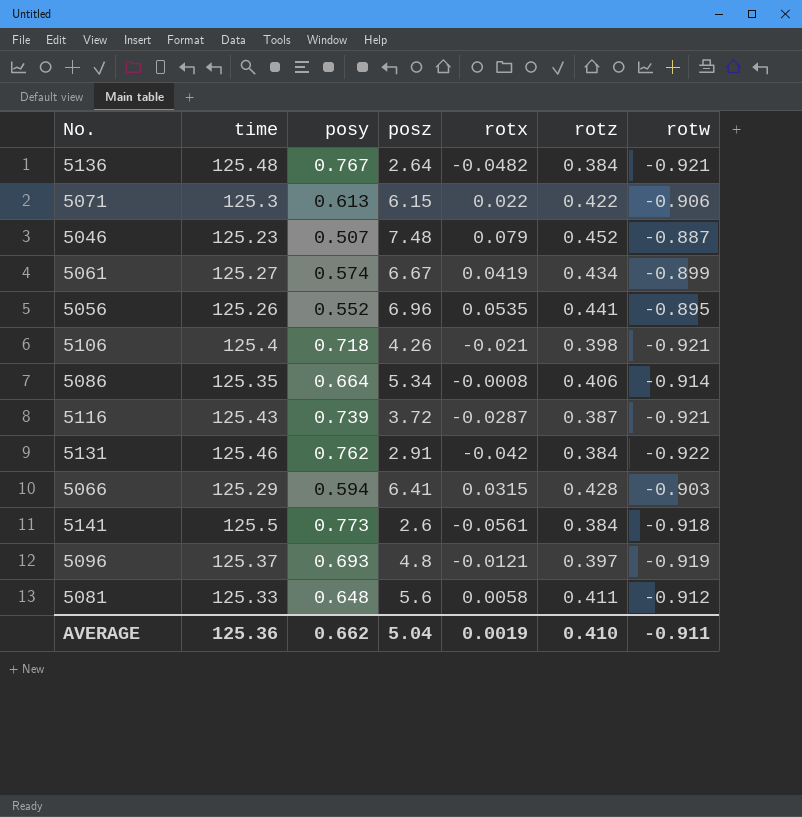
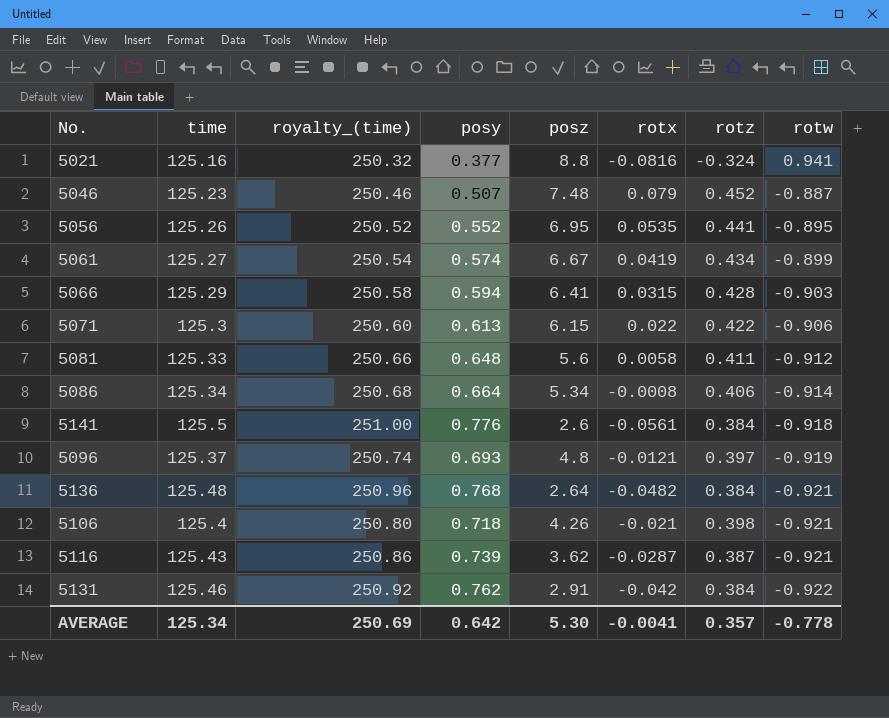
row order: none -> rotw descending
column royalty_(time) | formula: none -> [time] * 2
row 5021: none -> 125.16 | 250.32 | 0.377 | 8.8 | -0.0816 | -0.324 | 0.941
5056 | posz: 6.96 -> 6.95
5086 | time: 125.35 -> 125.34
5141 | posy: 0.773 -> 0.776
5136 | posy: 0.767 -> 0.768
5116 | posz: 3.72 -> 3.62
AVERAGE | time: 125.36 -> 125.34
AVERAGE | posy: 0.662 -> 0.642
AVERAGE | posz: 5.04 -> 5.30
AVERAGE | rotx: 0.0019 -> -0.0041
AVERAGE | rotz: 0.410 -> 0.357
AVERAGE | rotw: -0.911 -> -0.778

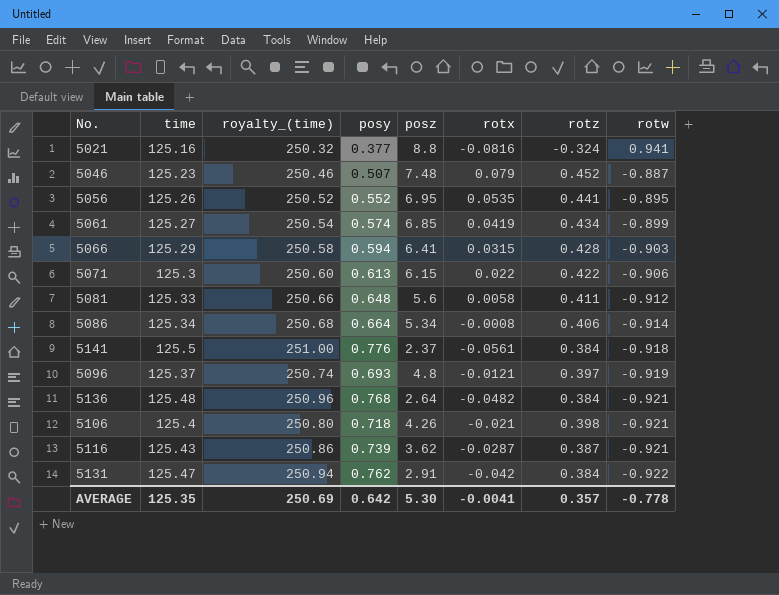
5061 | posz: 6.67 -> 6.85
5141 | posz: 2.6 -> 2.37
5131 | time: 125.46 -> 125.47
5131 | royalty_(time): 250.92 -> 250.94
AVERAGE | time: 125.34 -> 125.35

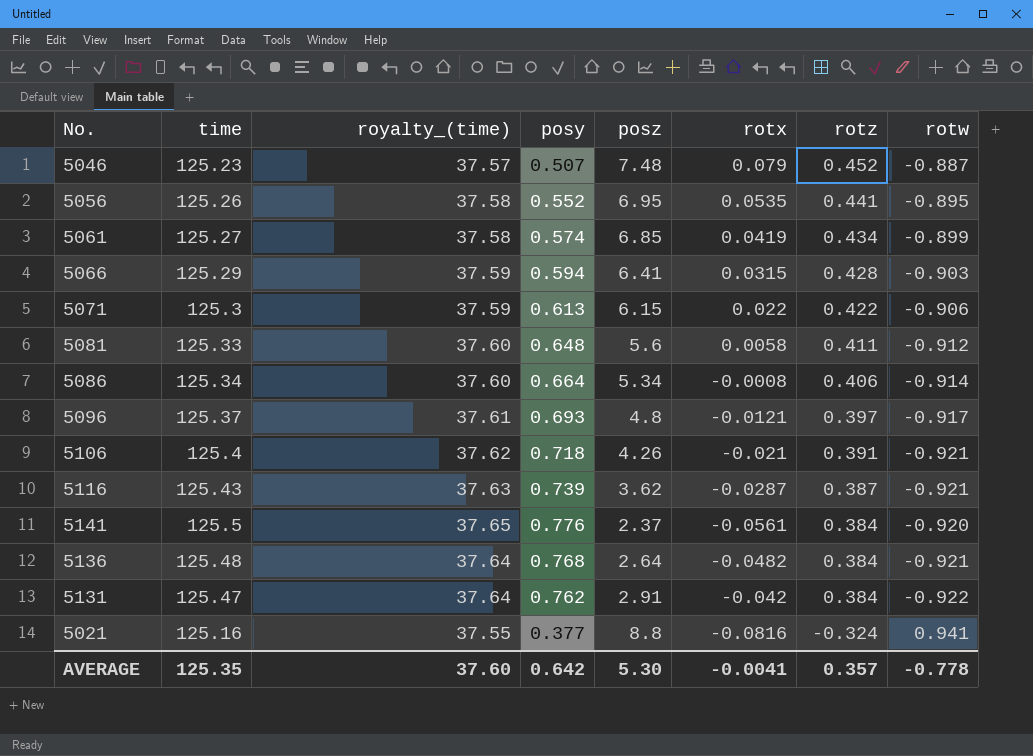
row order: rotw descending -> rotz descending
column royalty_(time) | formula: [time] * 2 -> [time] * 0.3
5096 | rotw: -0.919 -> -0.917
5106 | rotz: 0.398 -> 0.391
5141 | rotw: -0.918 -> -0.920
AVERAGE | royalty_(time): 250.69 -> 37.60

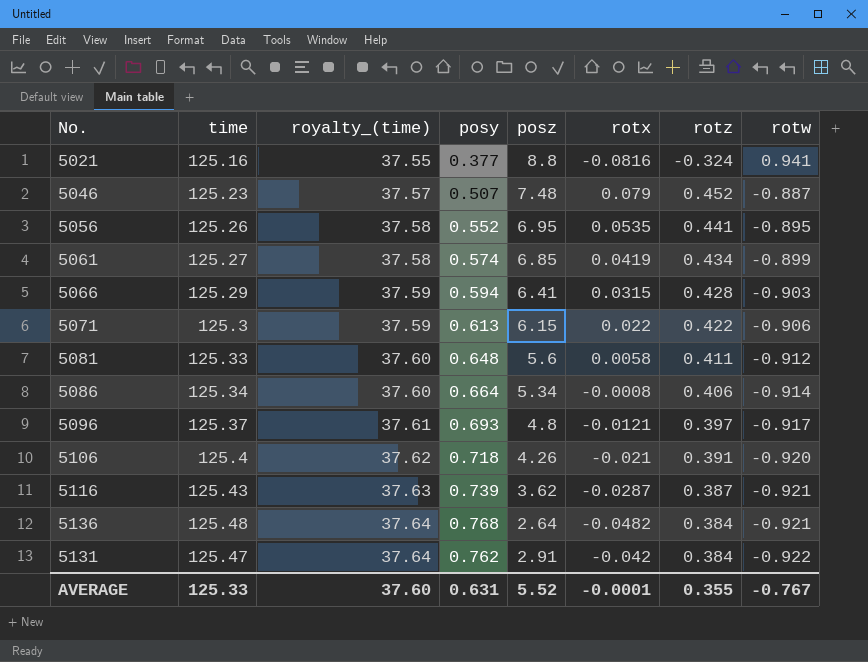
row order: rotz descending -> royalty_(time) ascending
row 5141: 125.5 | 37.65 | 0.776 | 2.37 | -0.0561 | 0.384 | -0.920 -> none
5106 | rotw: -0.921 -> -0.920
AVERAGE | time: 125.35 -> 125.33
AVERAGE | posy: 0.642 -> 0.631
AVERAGE | posz: 5.30 -> 5.52
AVERAGE | rotx: -0.0041 -> -0.0001
AVERAGE | rotz: 0.357 -> 0.355
AVERAGE | rotw: -0.778 -> -0.767

